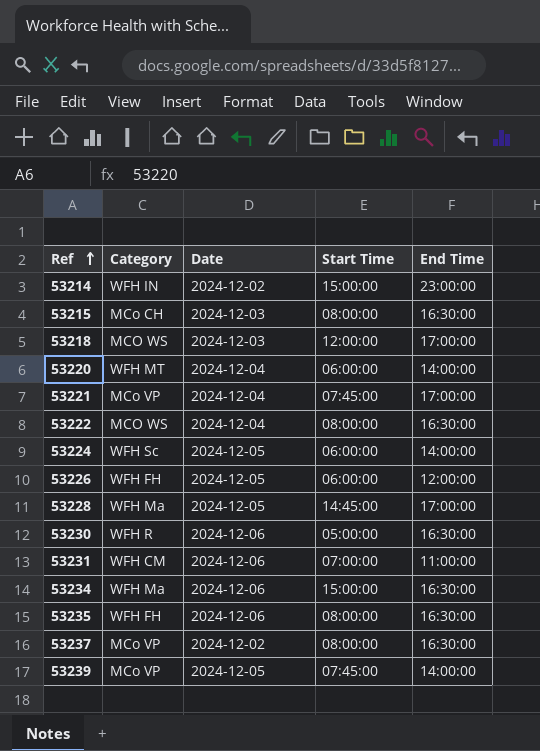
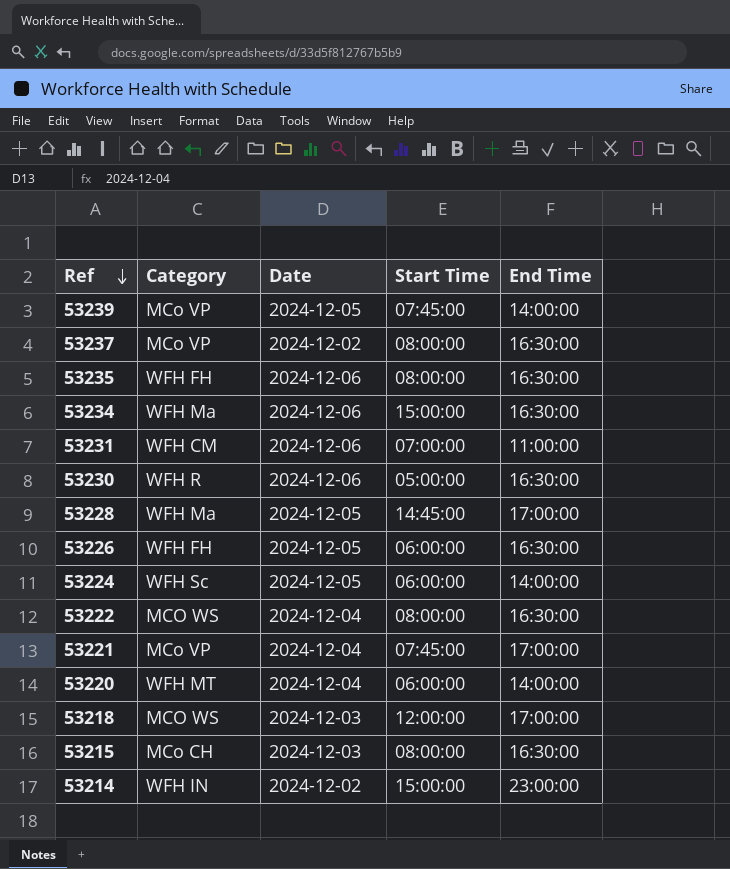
row order: Ref ascending -> Ref descending
53226 | End Time: 12:00:00 -> 16:30:00

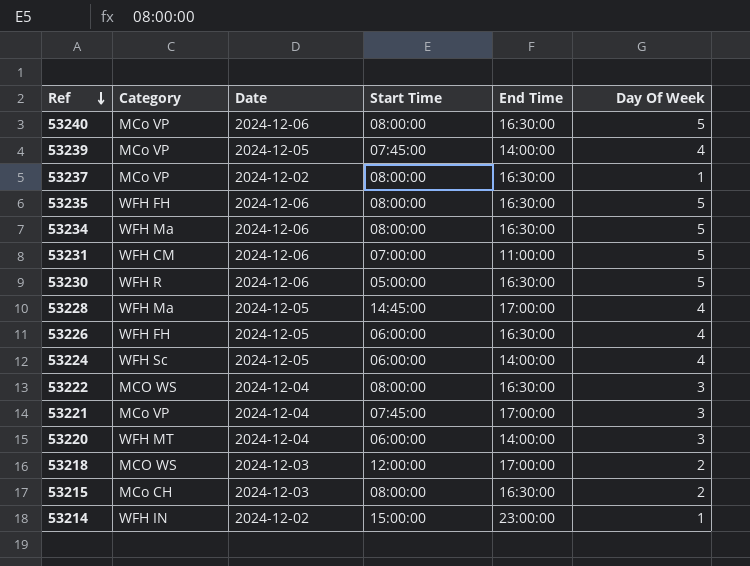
column Day Of Week | position: none -> 6
row 53240: none -> MCo VP | 2024-12-06 | 08:00:00 | 16:30:00 | 5
53234 | Start Time: 15:00:00 -> 08:00:00

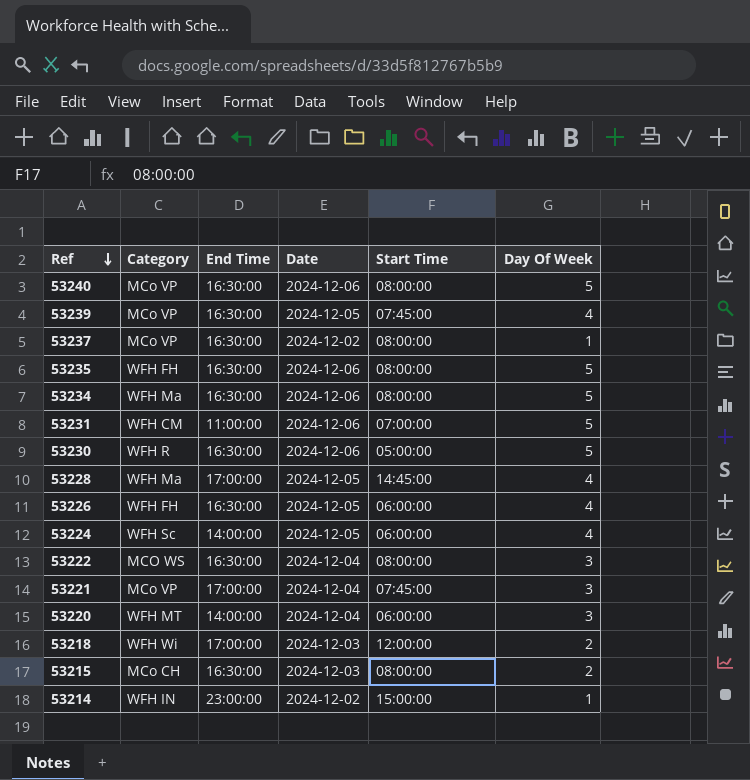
column End Time | position: 5 -> 3
53239 | End Time: 14:00:00 -> 16:30:00
53218 | Category: MCO WS -> WFH Wi

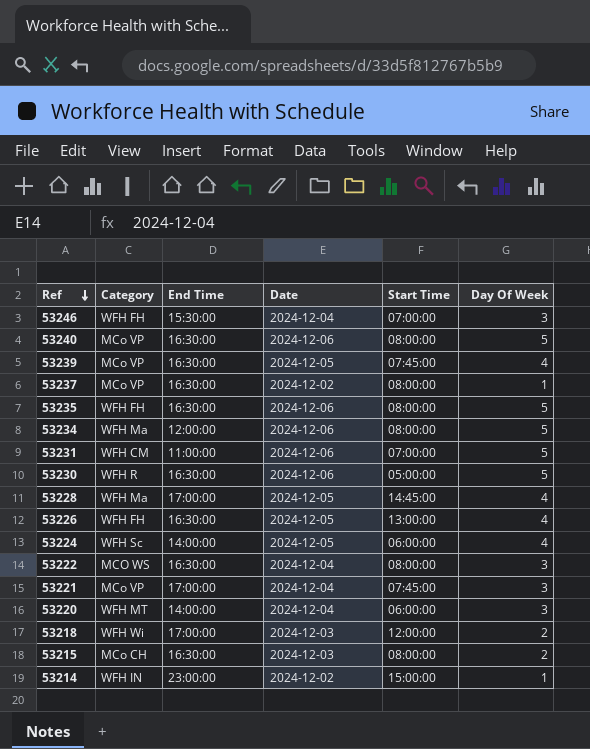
row 53246: none -> WFH FH | 15:30:00 | 2024-12-04 | 07:00:00 | 3
53234 | End Time: 16:30:00 -> 12:00:00
53226 | Start Time: 06:00:00 -> 13:00:00

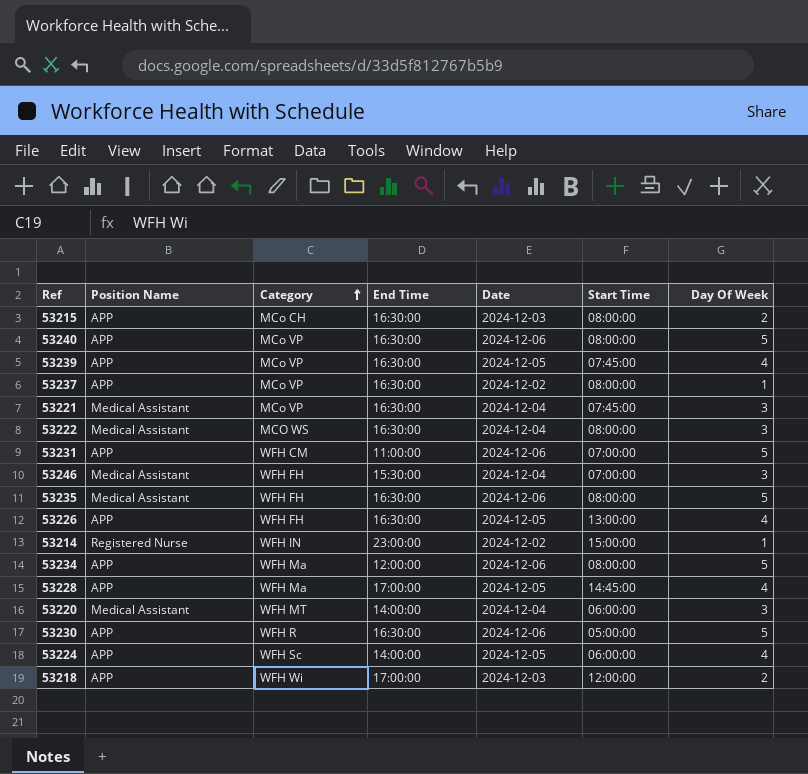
row order: Ref descending -> Category ascending
column Position Name | position: none -> 2
53221 | End Time: 17:00:00 -> 16:30:00

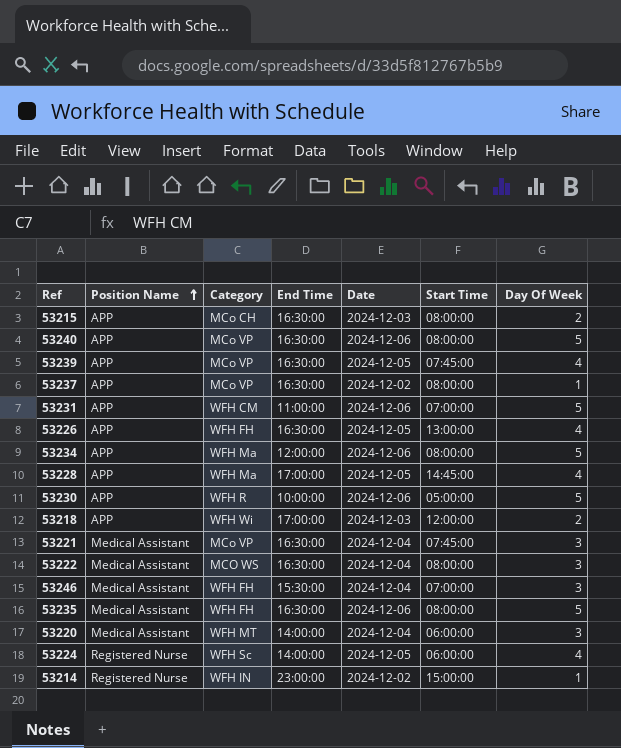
row order: Category ascending -> Position Name ascending
53230 | End Time: 16:30:00 -> 10:00:00
53224 | Position Name: APP -> Registered Nurse

